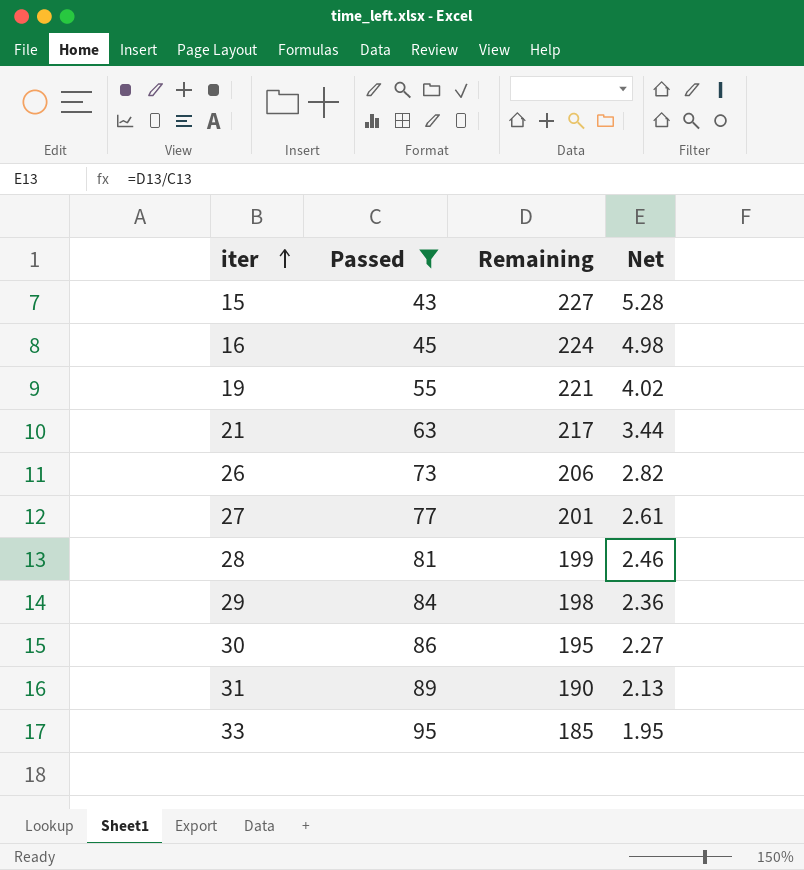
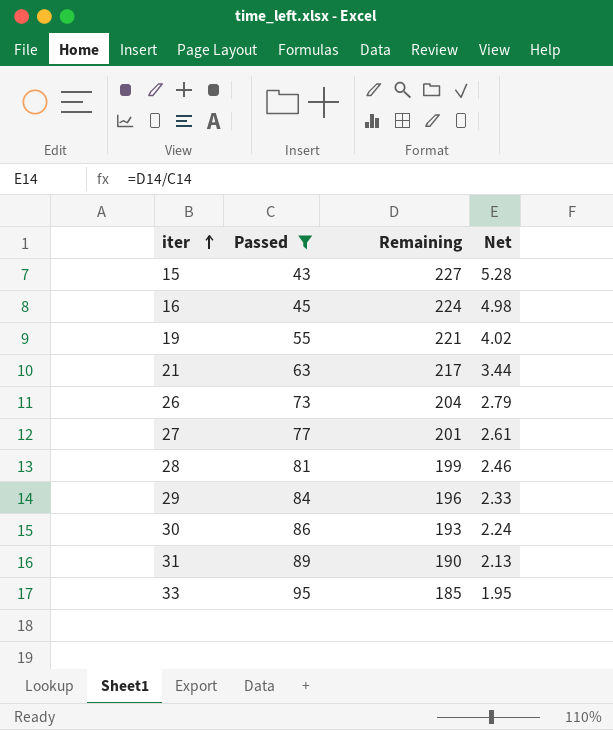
26 | Remaining: 206 -> 204
26 | Net: 2.82 -> 2.79
29 | Remaining: 198 -> 196
29 | Net: 2.36 -> 2.33
30 | Remaining: 195 -> 193
30 | Net: 2.27 -> 2.24

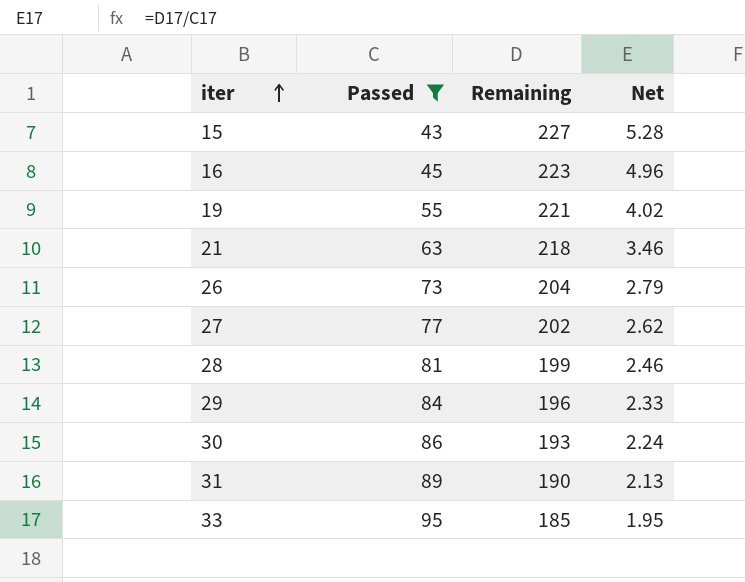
16 | Remaining: 224 -> 223
16 | Net: 4.98 -> 4.96
21 | Remaining: 217 -> 218
21 | Net: 3.44 -> 3.46
27 | Remaining: 201 -> 202
27 | Net: 2.61 -> 2.62

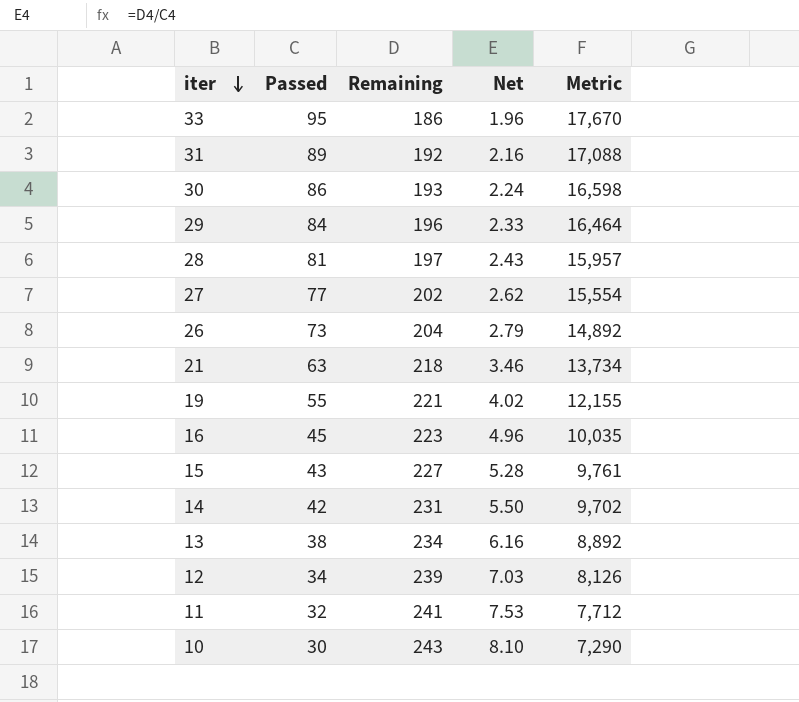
filter: Passed >= 43 -> none
row order: iter ascending -> iter descending
column Metric | formula: none -> [Passed] * [Remaining]
33 | Remaining: 185 -> 186
33 | Net: 1.95 -> 1.96
31 | Remaining: 190 -> 192
31 | Net: 2.13 -> 2.16
28 | Remaining: 199 -> 197
28 | Net: 2.46 -> 2.43

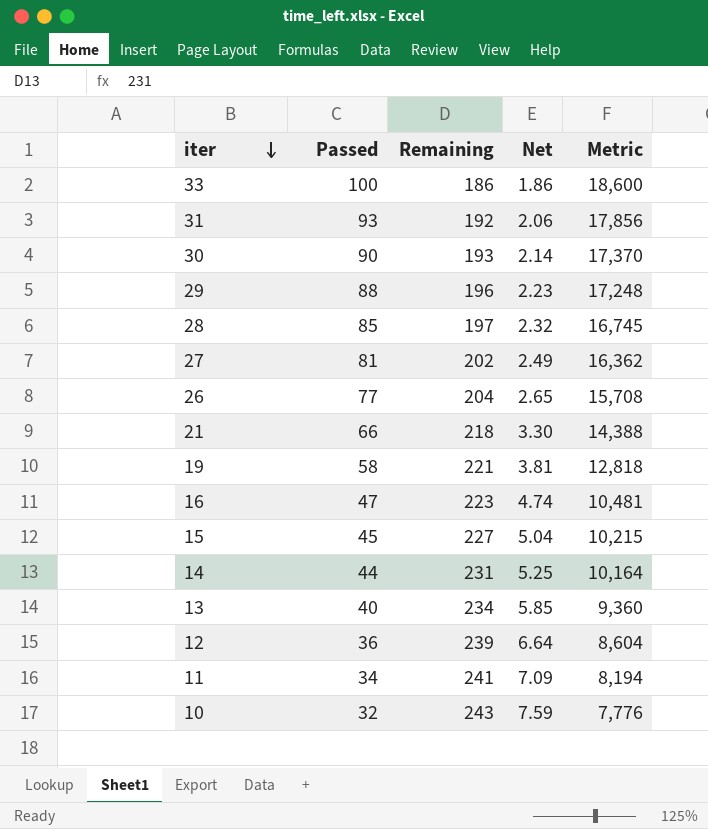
33 | Passed: 95 -> 100
33 | Net: 1.96 -> 1.86
33 | Metric: 17,670 -> 18,600
31 | Passed: 89 -> 93
31 | Net: 2.16 -> 2.06
31 | Metric: 17,088 -> 17,856
30 | Passed: 86 -> 90
30 | Net: 2.24 -> 2.14
30 | Metric: 16,598 -> 17,370
29 | Passed: 84 -> 88
29 | Net: 2.33 -> 2.23
29 | Metric: 16,464 -> 17,248
28 | Passed: 81 -> 85
28 | Net: 2.43 -> 2.32
28 | Metric: 15,957 -> 16,745
27 | Passed: 77 -> 81
27 | Net: 2.62 -> 2.49
27 | Metric: 15,554 -> 16,362
26 | Passed: 73 -> 77
26 | Net: 2.79 -> 2.65
26 | Metric: 14,892 -> 15,708
21 | Passed: 63 -> 66
21 | Net: 3.46 -> 3.30
21 | Metric: 13,734 -> 14,388
19 | Passed: 55 -> 58
19 | Net: 4.02 -> 3.81
19 | Metric: 12,155 -> 12,818
16 | Passed: 45 -> 47
16 | Net: 4.96 -> 4.74
16 | Metric: 10,035 -> 10,481
15 | Passed: 43 -> 45
15 | Net: 5.28 -> 5.04
15 | Metric: 9,761 -> 10,215
14 | Passed: 42 -> 44
14 | Net: 5.50 -> 5.25
14 | Metric: 9,702 -> 10,164
13 | Passed: 38 -> 40
13 | Net: 6.16 -> 5.85
13 | Metric: 8,892 -> 9,360
12 | Passed: 34 -> 36
12 | Net: 7.03 -> 6.64
12 | Metric: 8,126 -> 8,604
11 | Passed: 32 -> 34
11 | Net: 7.53 -> 7.09
11 | Metric: 7,712 -> 8,194
10 | Passed: 30 -> 32
10 | Net: 8.10 -> 7.59
10 | Metric: 7,290 -> 7,776

